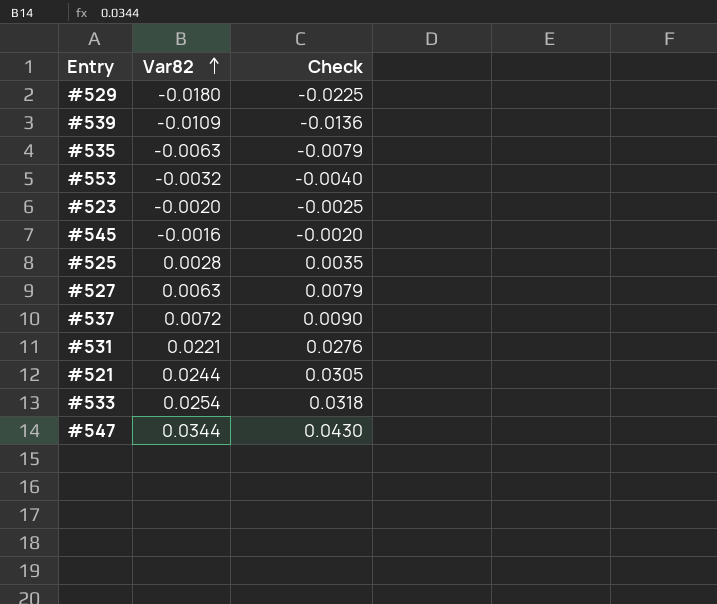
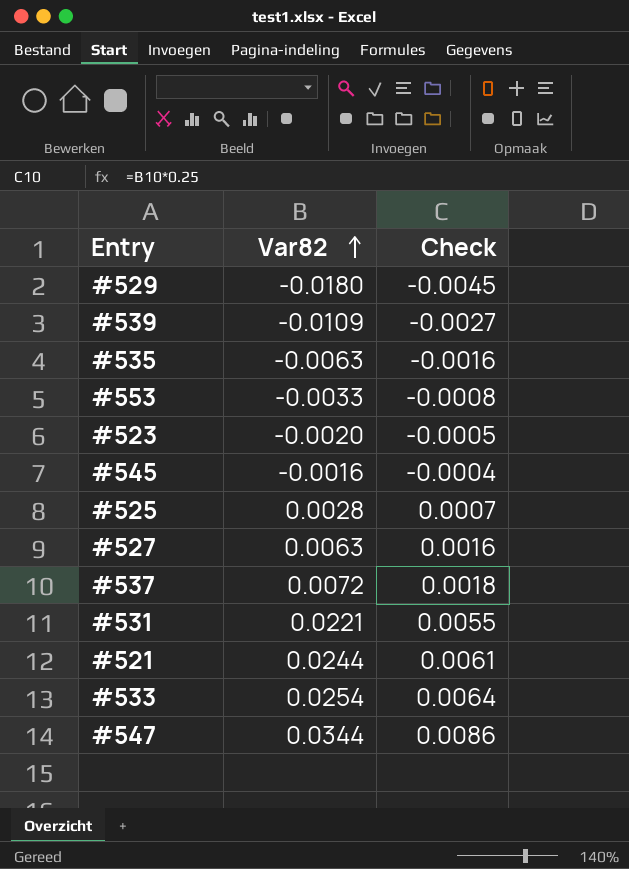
column Check | formula: [Var82] * 1.25 -> [Var82] * 0.25
#553 | Var82: -0.0032 -> -0.0033

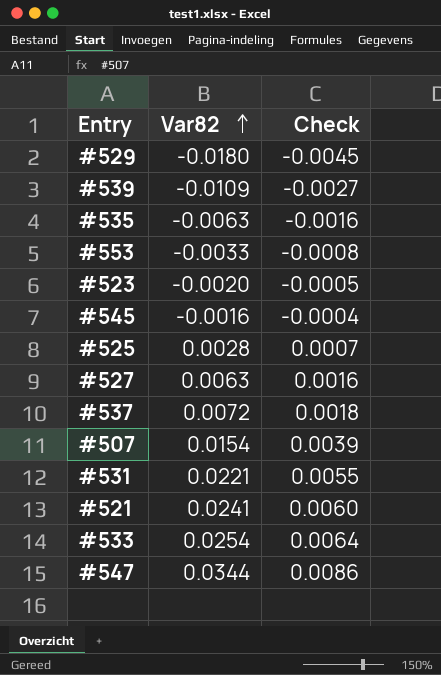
row #507: none -> 0.0154 | 0.0039
#521 | Var82: 0.0244 -> 0.0241
#521 | Check: 0.0061 -> 0.0060

